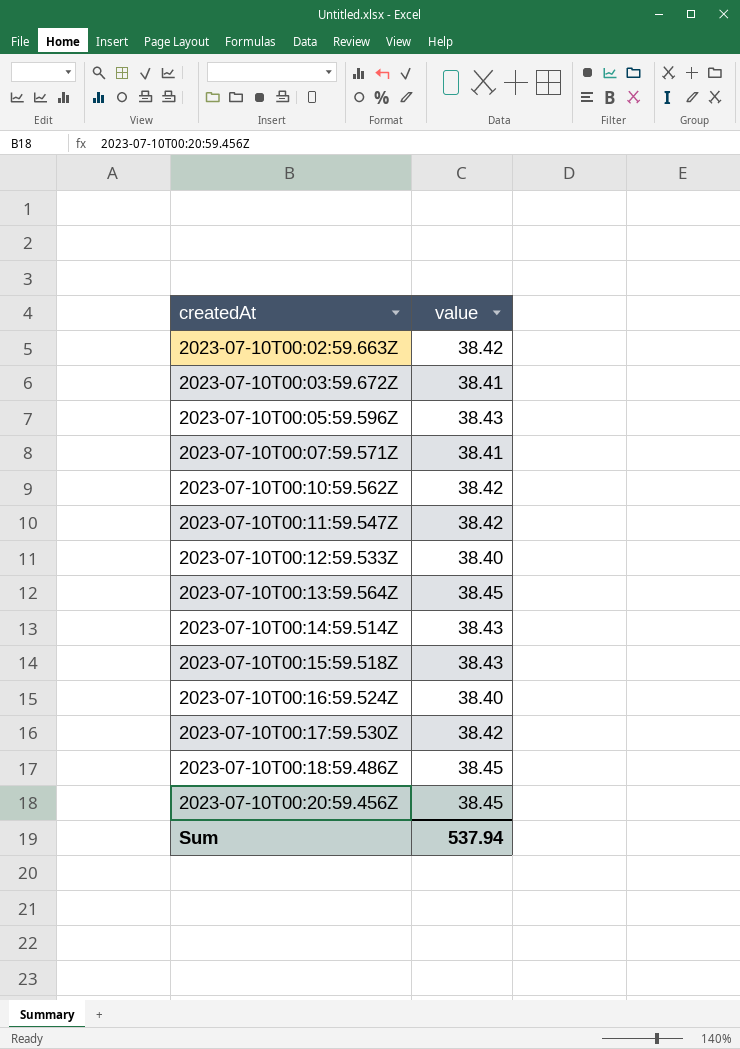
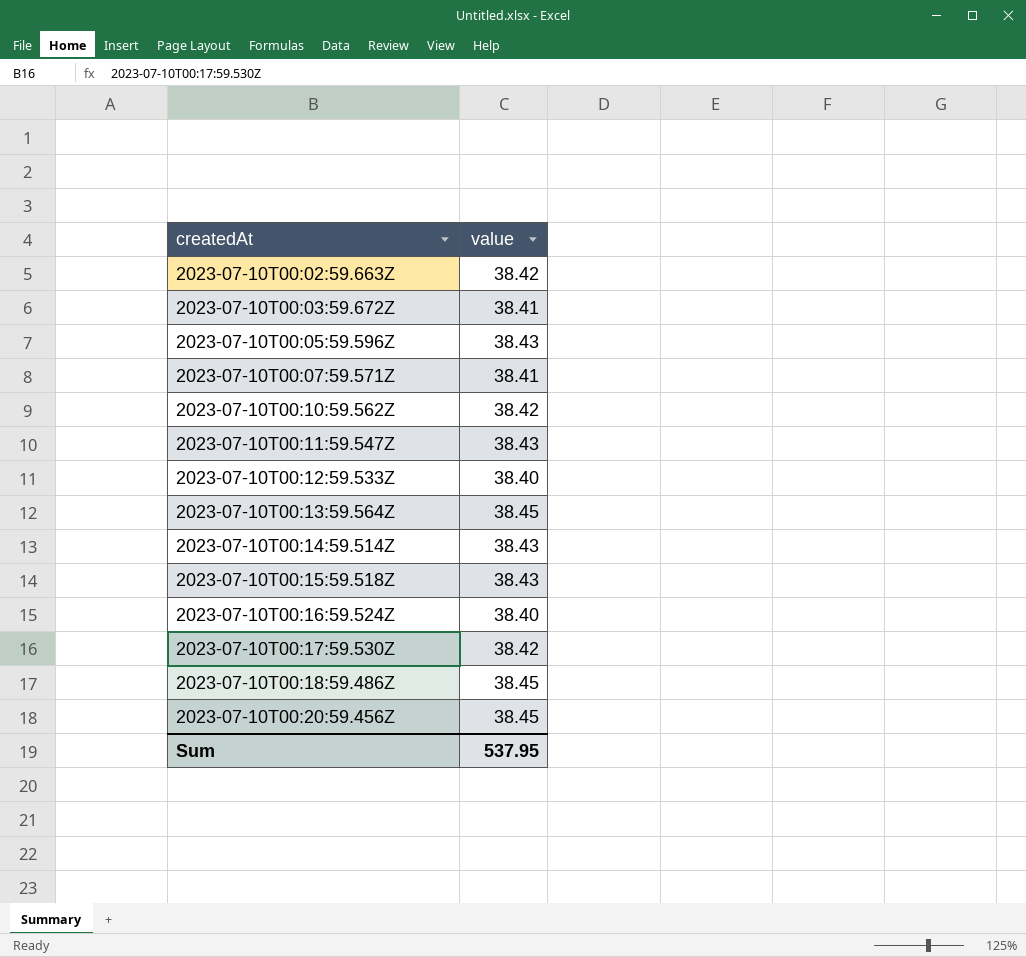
2023-07-10T00:11:59.547Z | value: 38.42 -> 38.43
Sum | value: 537.94 -> 537.95

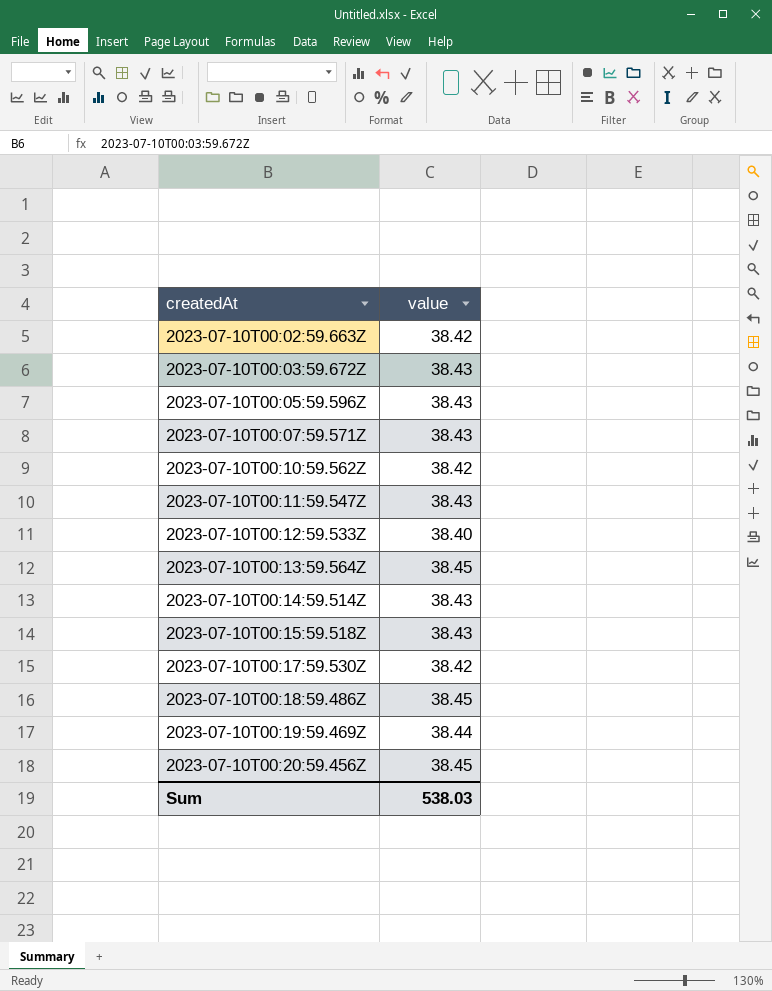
row 2023-07-10T00:16:59.524Z: 38.40 -> none
2023-07-10T00:03:59.672Z | value: 38.41 -> 38.43
2023-07-10T00:07:59.571Z | value: 38.41 -> 38.43
row 2023-07-10T00:19:59.469Z: none -> 38.44
Sum | value: 537.95 -> 538.03

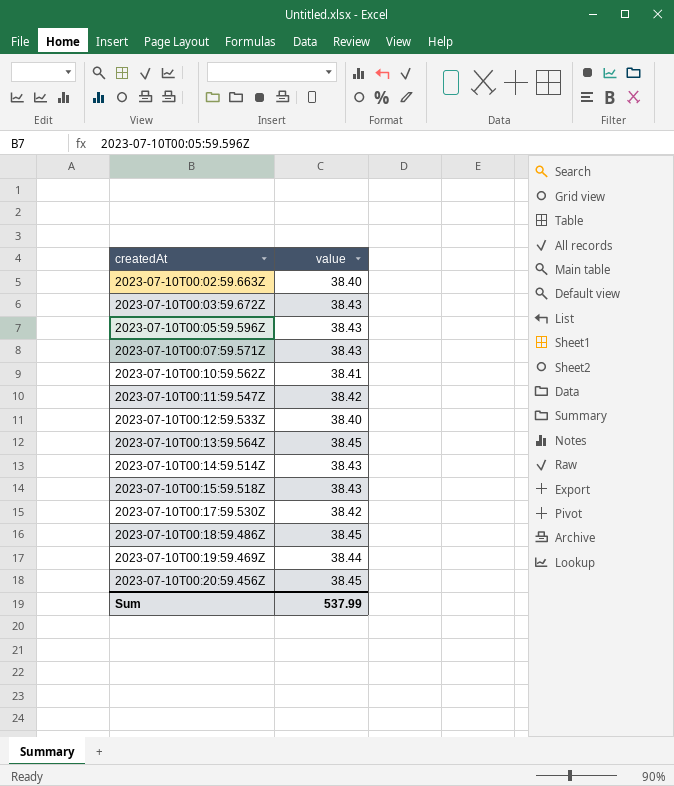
2023-07-10T00:02:59.663Z | value: 38.42 -> 38.40
2023-07-10T00:10:59.562Z | value: 38.42 -> 38.41
2023-07-10T00:11:59.547Z | value: 38.43 -> 38.42
Sum | value: 538.03 -> 537.99

